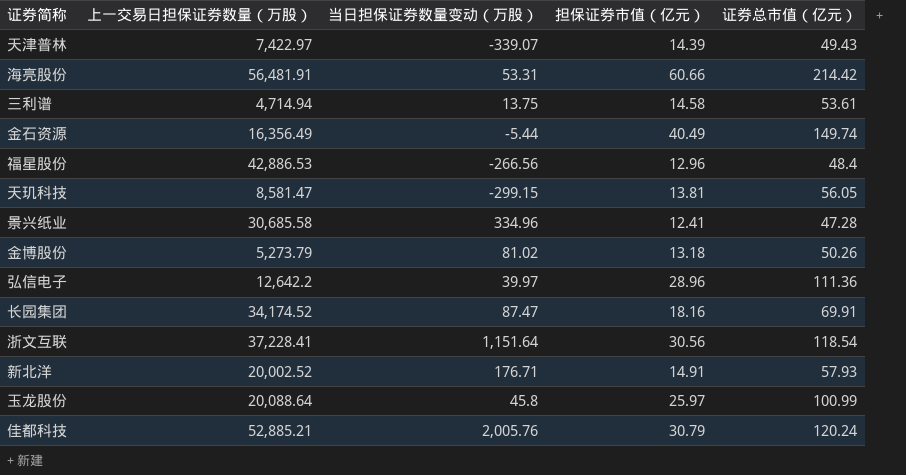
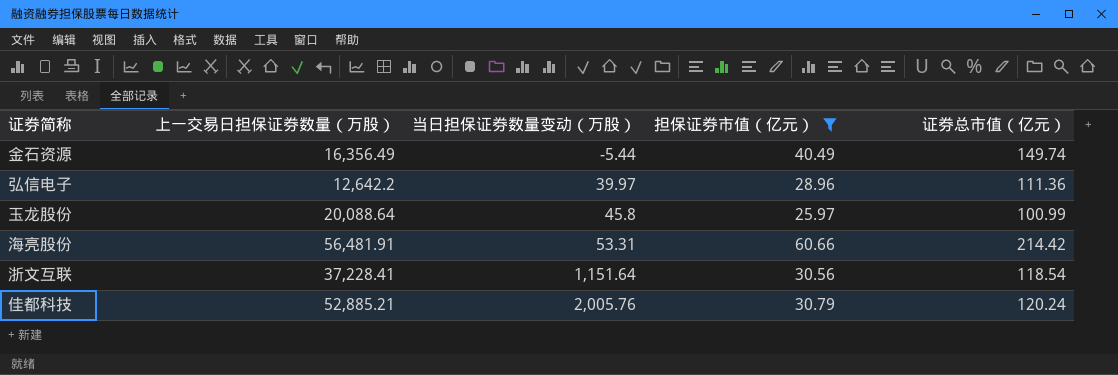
filter: none -> 担保证券市值（亿元） >= 25.97
row order: none -> 当日担保证券数量变动（万股） ascending

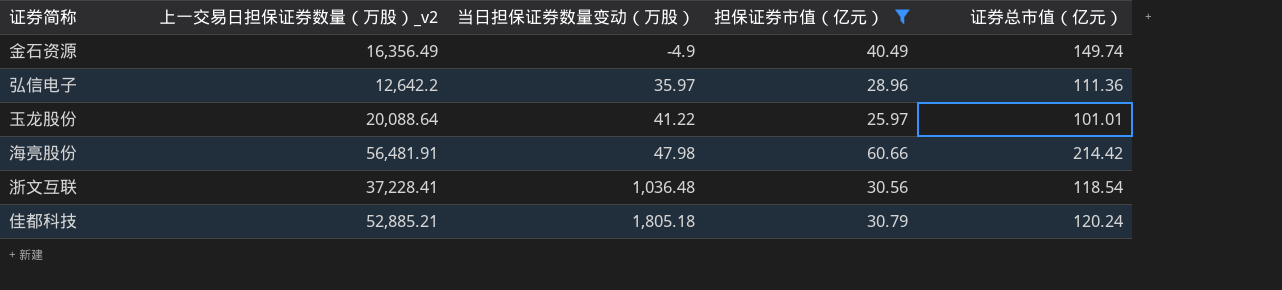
column name: 上一交易日担保证券数量（万股） -> 上一交易日担保证券数量（万股）_v2
金石资源 | 当日担保证券数量变动（万股）: -5.44 -> -4.9
弘信电子 | 当日担保证券数量变动（万股）: 39.97 -> 35.97
玉龙股份 | 当日担保证券数量变动（万股）: 45.8 -> 41.22
玉龙股份 | 证券总市值（亿元）: 100.99 -> 101.01
海亮股份 | 当日担保证券数量变动（万股）: 53.31 -> 47.98
浙文互联 | 当日担保证券数量变动（万股）: 1,151.64 -> 1,036.48
佳都科技 | 当日担保证券数量变动（万股）: 2,005.76 -> 1,805.18

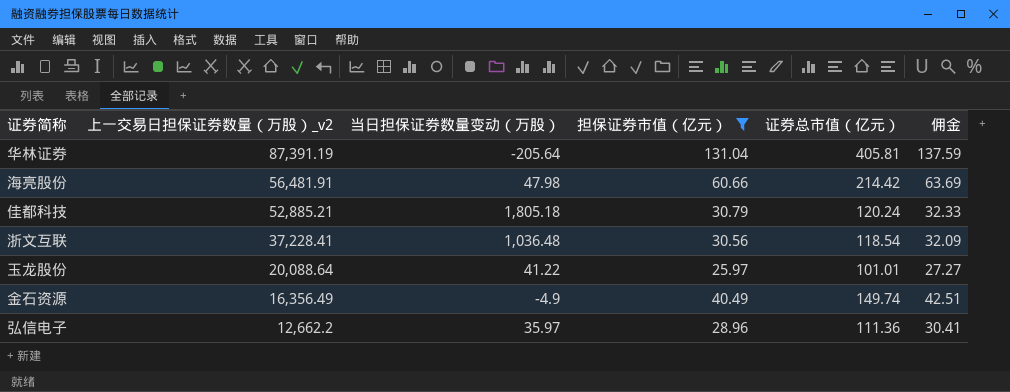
row order: 当日担保证券数量变动（万股） ascending -> 上一交易日担保证券数量（万股）_v2 descending
column 佣金 | formula: none -> [担保证券市值（亿元）] * 1.05
row 华林证券: none -> 87,391.19 | -205.64 | 131.04 | 405.81 | 137.59
弘信电子 | 上一交易日担保证券数量（万股）_v2: 12,642.2 -> 12,662.2

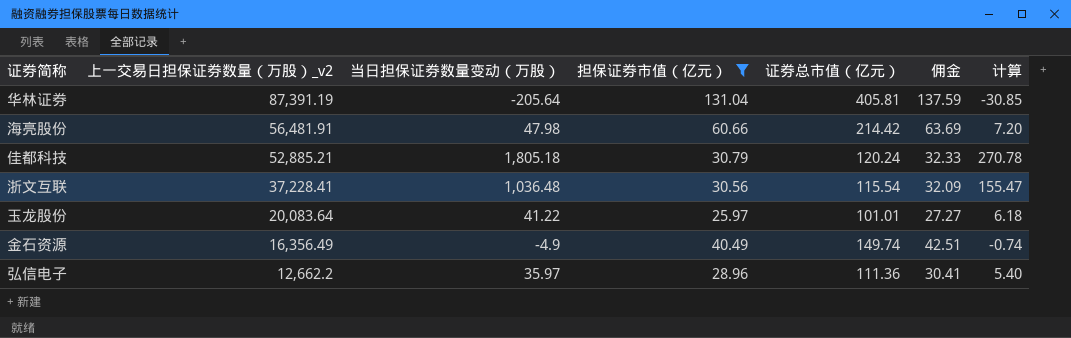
column 计算 | formula: none -> [当日担保证券数量变动（万股）] * 0.15
浙文互联 | 证券总市值（亿元）: 118.54 -> 115.54
玉龙股份 | 上一交易日担保证券数量（万股）_v2: 20,088.64 -> 20,083.64

